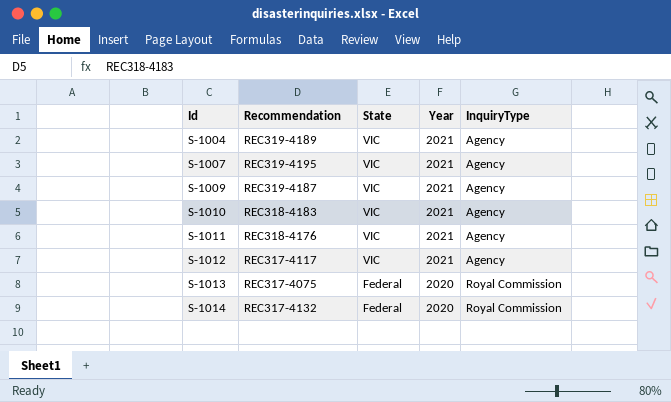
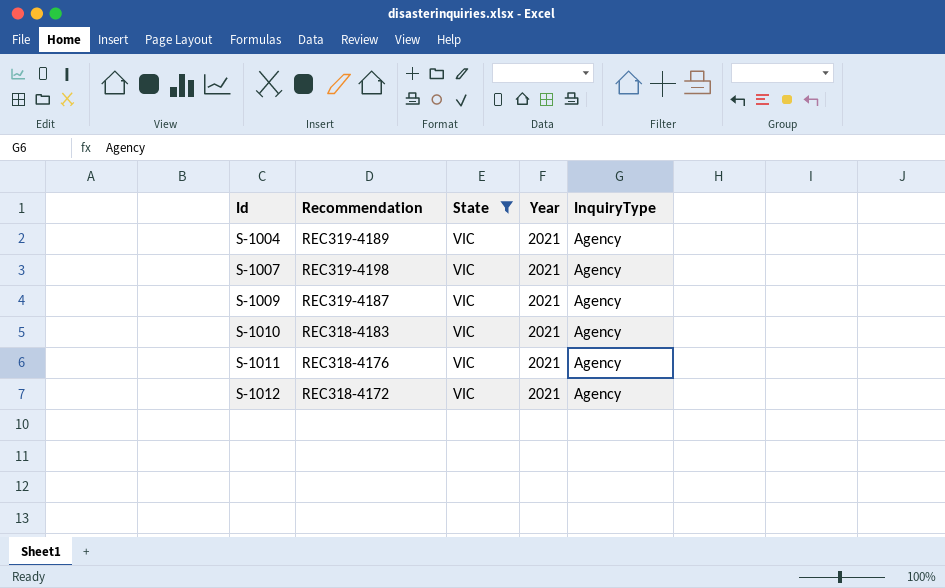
filter: none -> State = VIC
S-1007 | Recommendation: REC319-4195 -> REC319-4198
S-1012 | Recommendation: REC317-4117 -> REC318-4172

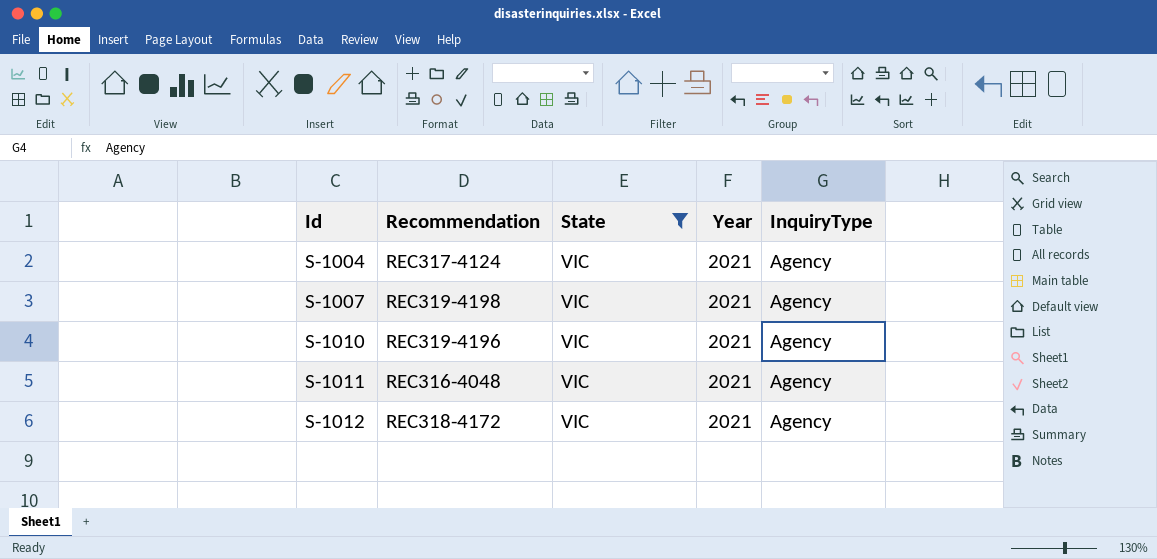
row S-1009: REC319-4187 | VIC | 2021 | Agency -> none
S-1004 | Recommendation: REC319-4189 -> REC317-4124
S-1010 | Recommendation: REC318-4183 -> REC319-4196
S-1011 | Recommendation: REC318-4176 -> REC316-4048

